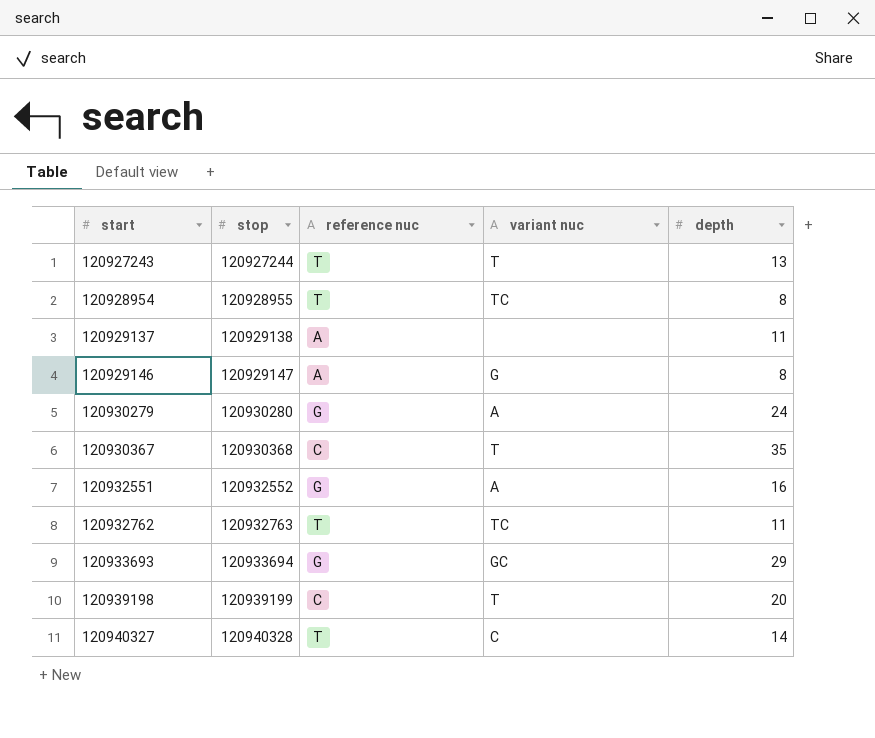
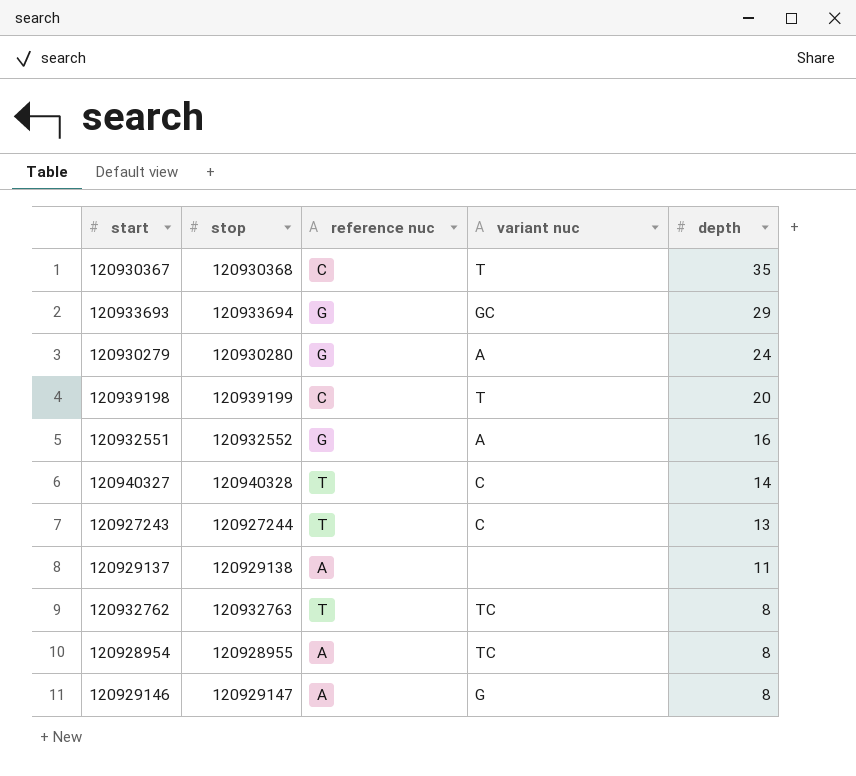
row order: start ascending -> depth descending
120927243 | variant nuc: T -> C
120932762 | depth: 11 -> 8
120928954 | reference nuc: T -> A

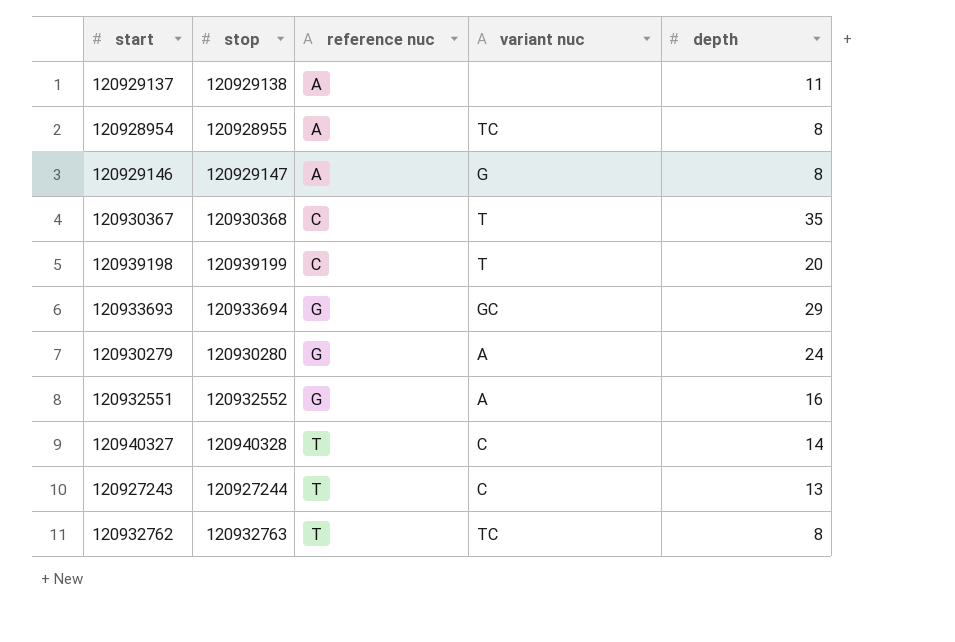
row order: depth descending -> reference nuc ascending

